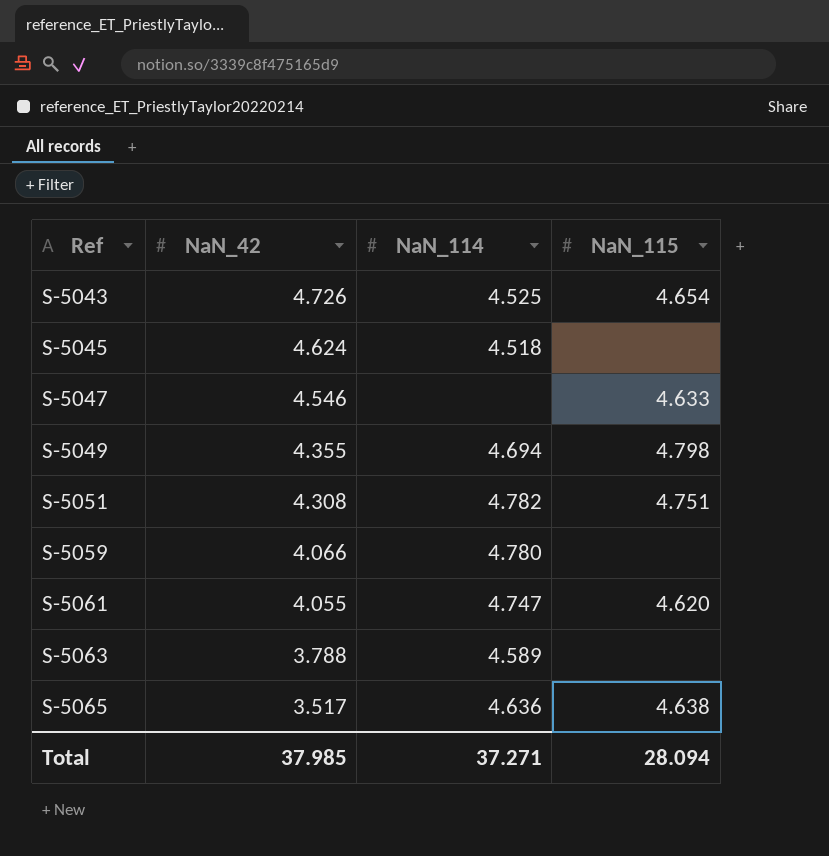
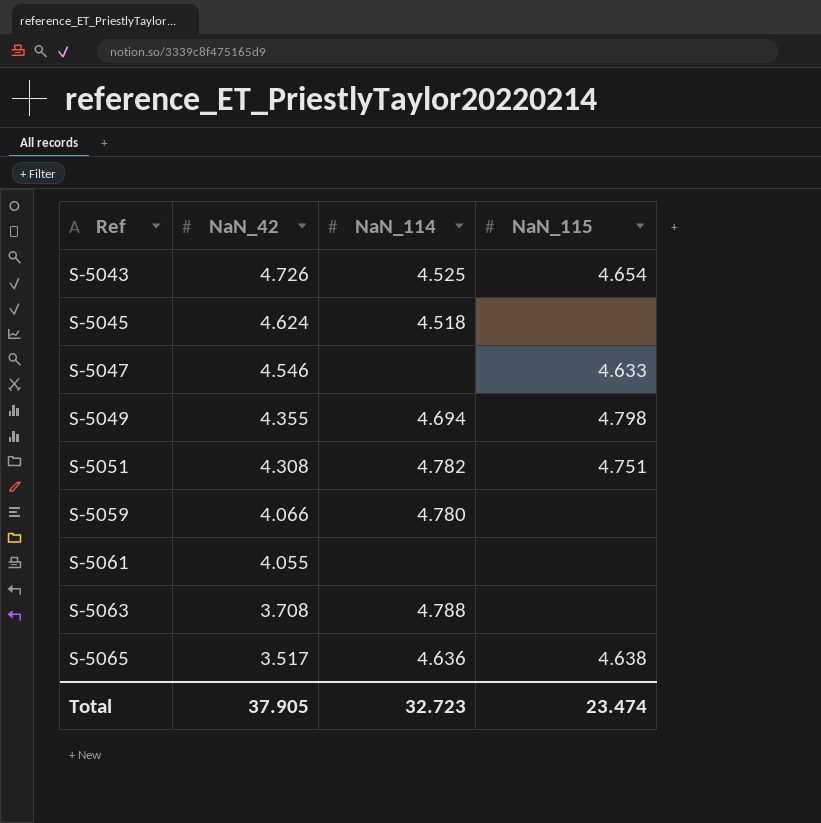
S-5061 | NaN_114: 4.747 -> none
S-5061 | NaN_115: 4.620 -> none
S-5063 | NaN_42: 3.788 -> 3.708
S-5063 | NaN_114: 4.589 -> 4.788
Total | NaN_42: 37.985 -> 37.905
Total | NaN_114: 37.271 -> 32.723
Total | NaN_115: 28.094 -> 23.474

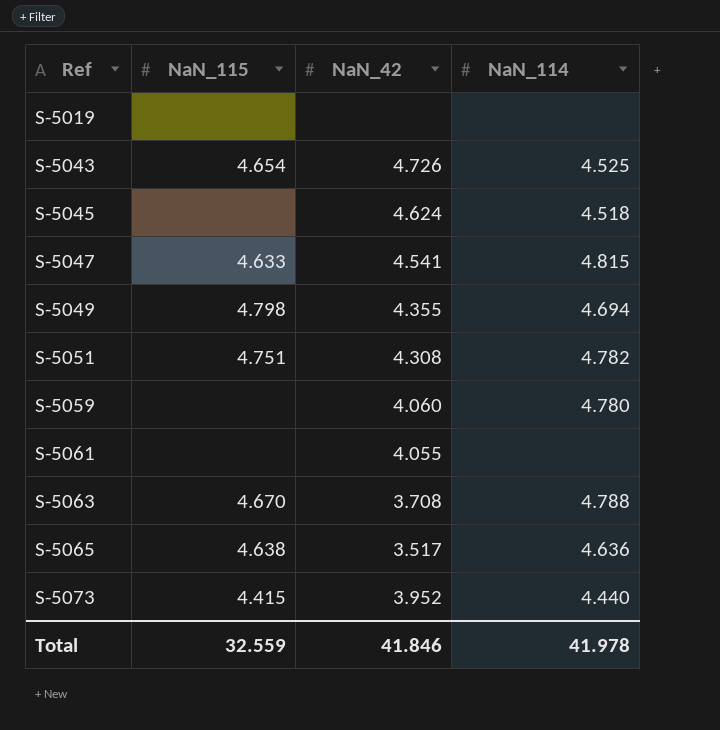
column NaN_115 | position: 4 -> 2
row S-5019: none -> none | none | none
S-5047 | NaN_42: 4.546 -> 4.541
S-5047 | NaN_114: none -> 4.815
S-5059 | NaN_42: 4.066 -> 4.060
S-5063 | NaN_115: none -> 4.670
row S-5073: none -> 4.415 | 3.952 | 4.440
Total | NaN_115: 23.474 -> 32.559
Total | NaN_42: 37.905 -> 41.846
Total | NaN_114: 32.723 -> 41.978

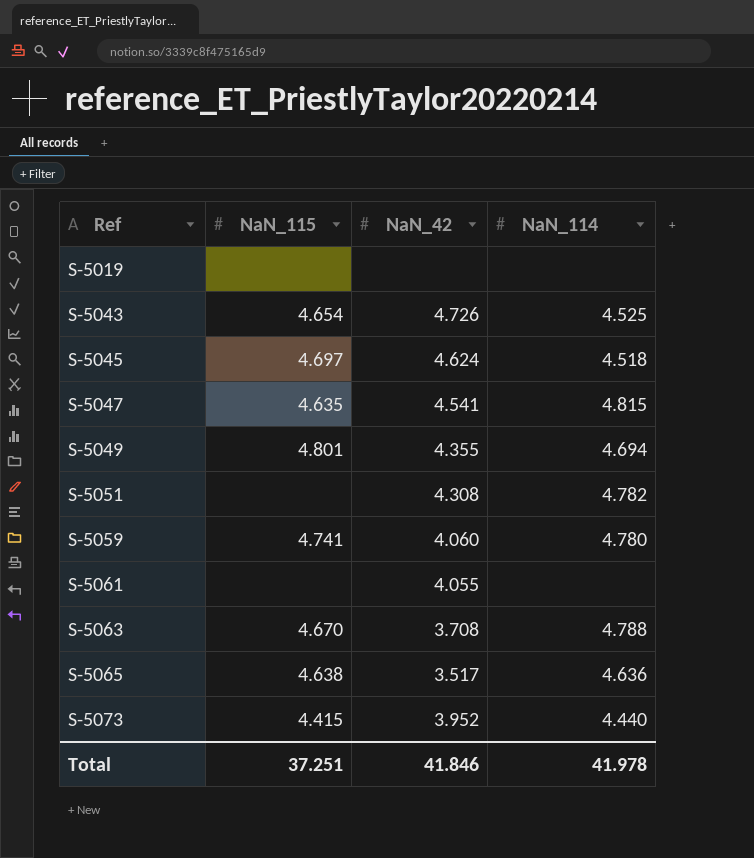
S-5045 | NaN_115: none -> 4.697
S-5047 | NaN_115: 4.633 -> 4.635
S-5049 | NaN_115: 4.798 -> 4.801
S-5051 | NaN_115: 4.751 -> none
S-5059 | NaN_115: none -> 4.741
Total | NaN_115: 32.559 -> 37.251

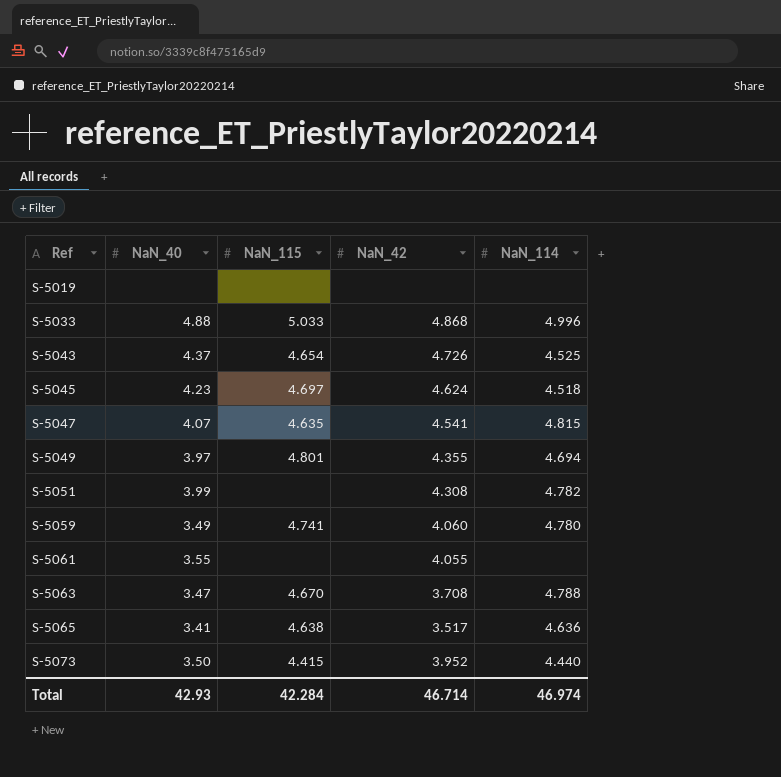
column NaN_40 | position: none -> 2
row S-5033: none -> 4.88 | 5.033 | 4.868 | 4.996
Total | NaN_115: 37.251 -> 42.284
Total | NaN_42: 41.846 -> 46.714
Total | NaN_114: 41.978 -> 46.974

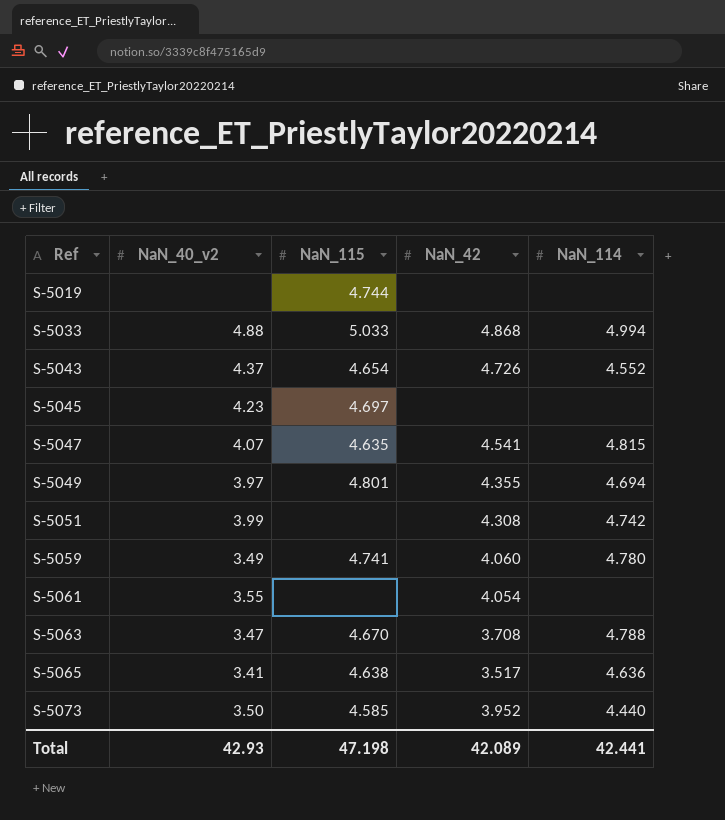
column name: NaN_40 -> NaN_40_v2
S-5019 | NaN_115: none -> 4.744
S-5033 | NaN_114: 4.996 -> 4.994
S-5043 | NaN_114: 4.525 -> 4.552
S-5045 | NaN_42: 4.624 -> none
S-5045 | NaN_114: 4.518 -> none
S-5051 | NaN_114: 4.782 -> 4.742
S-5061 | NaN_42: 4.055 -> 4.054
S-5073 | NaN_115: 4.415 -> 4.585
Total | NaN_115: 42.284 -> 47.198
Total | NaN_42: 46.714 -> 42.089
Total | NaN_114: 46.974 -> 42.441

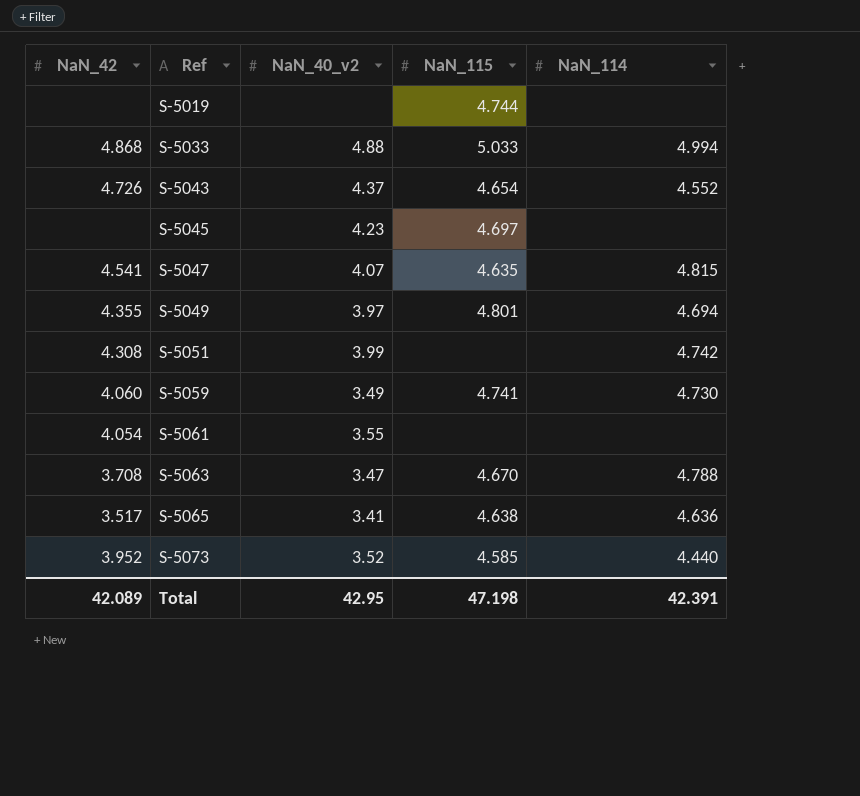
column NaN_42 | position: 4 -> 1
S-5059 | NaN_114: 4.780 -> 4.730
S-5073 | NaN_40_v2: 3.50 -> 3.52
Total | NaN_40_v2: 42.93 -> 42.95
Total | NaN_114: 42.441 -> 42.391

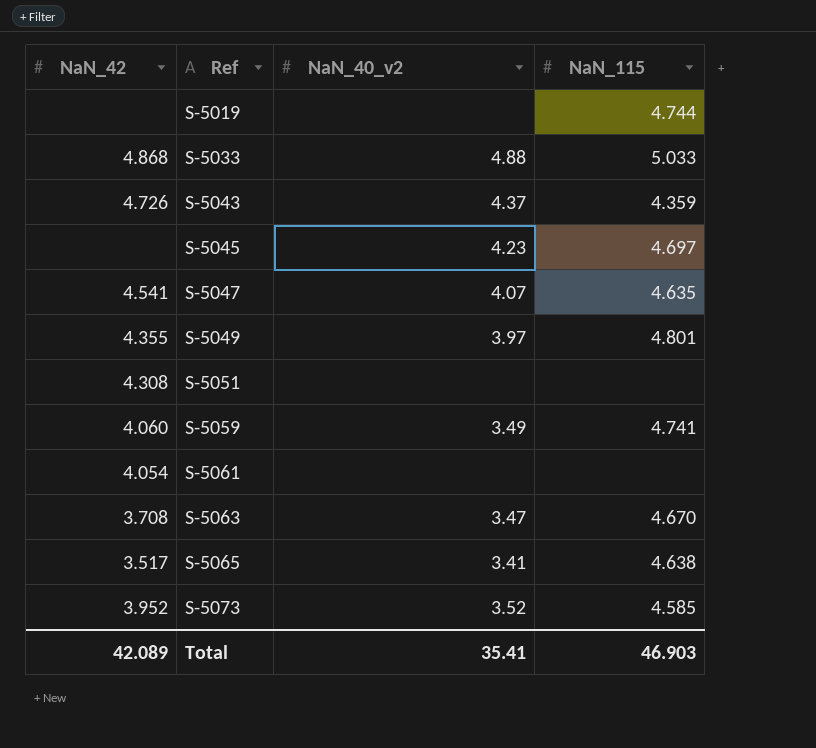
column NaN_114 | position: 5 -> none
S-5043 | NaN_115: 4.654 -> 4.359
S-5051 | NaN_40_v2: 3.99 -> none
S-5061 | NaN_40_v2: 3.55 -> none
Total | NaN_40_v2: 42.95 -> 35.41
Total | NaN_115: 47.198 -> 46.903

